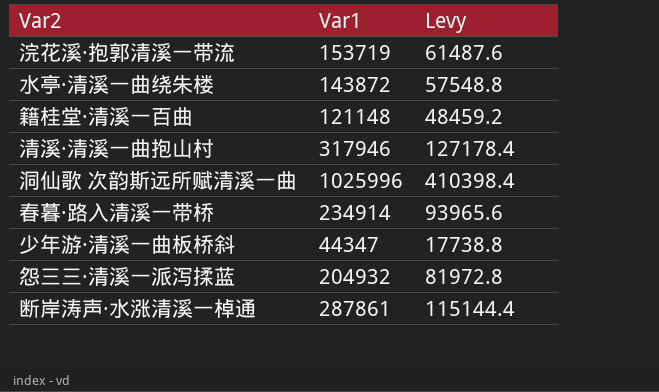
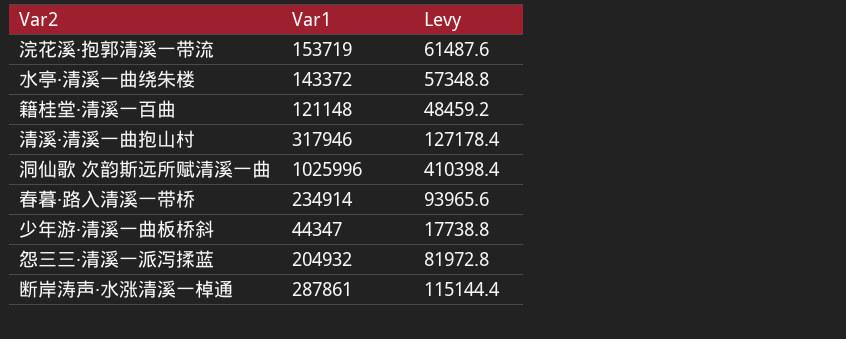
水亭·清溪一曲绕朱楼 | Var1: 143872 -> 143372
水亭·清溪一曲绕朱楼 | Levy: 57548.8 -> 57348.8

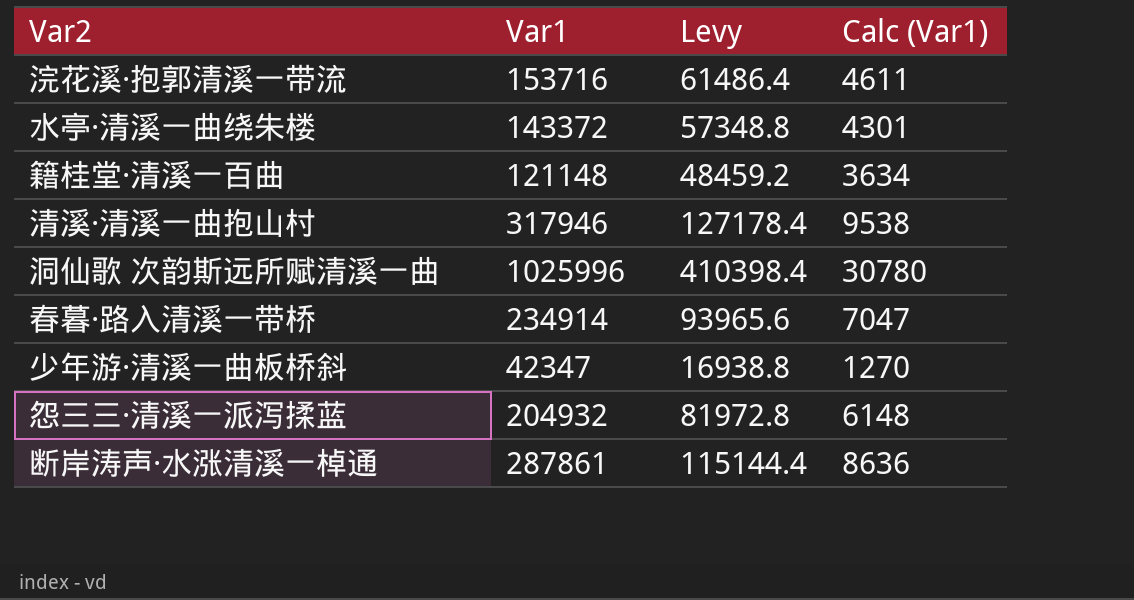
column Calc (Var1) | formula: none -> [Var1] * 0.03
浣花溪·抱郭清溪一带流 | Var1: 153719 -> 153716
浣花溪·抱郭清溪一带流 | Levy: 61487.6 -> 61486.4
少年游·清溪一曲板桥斜 | Var1: 44347 -> 42347
少年游·清溪一曲板桥斜 | Levy: 17738.8 -> 16938.8

